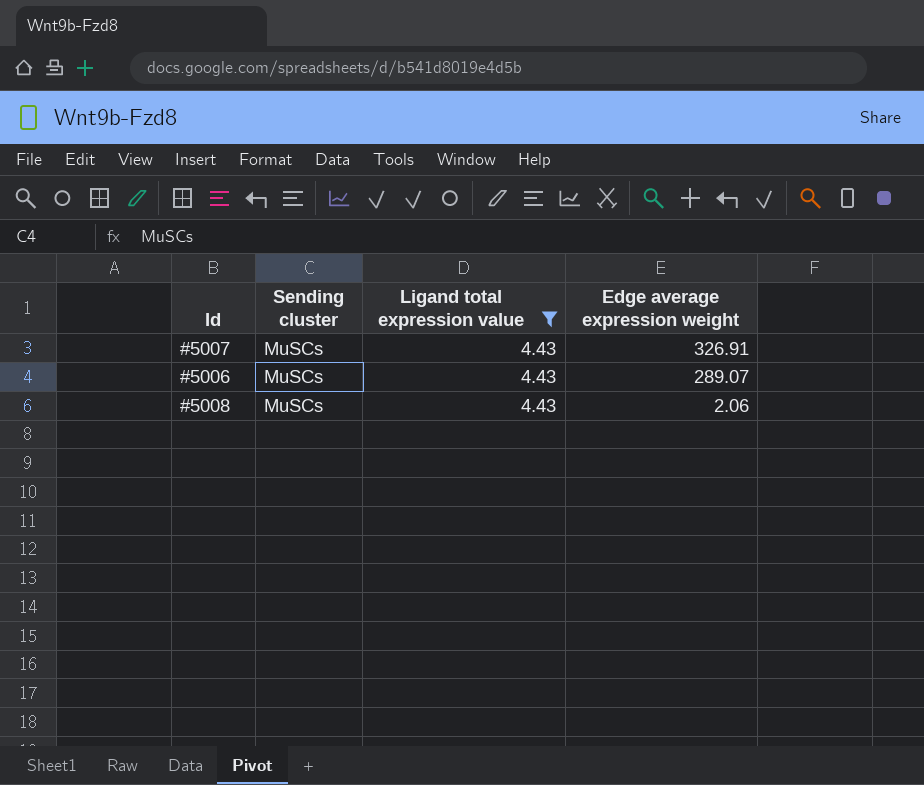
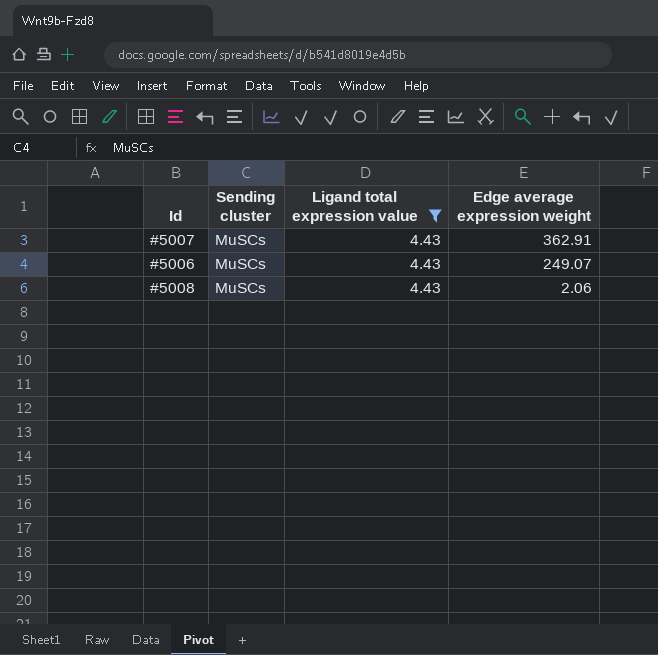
#5007 | Edge average expression weight: 326.91 -> 362.91
#5006 | Edge average expression weight: 289.07 -> 249.07

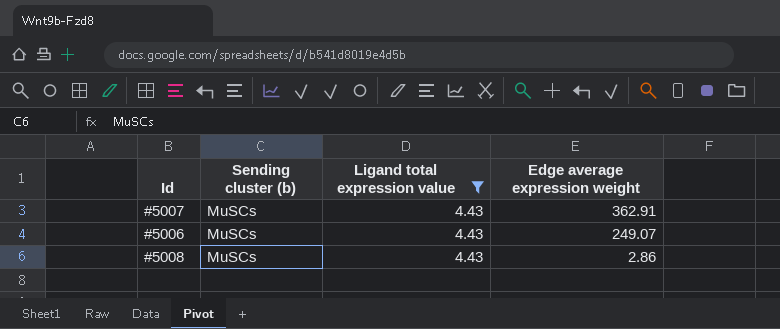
column name: Sending cluster -> Sending cluster (b)
#5008 | Edge average expression weight: 2.06 -> 2.86

